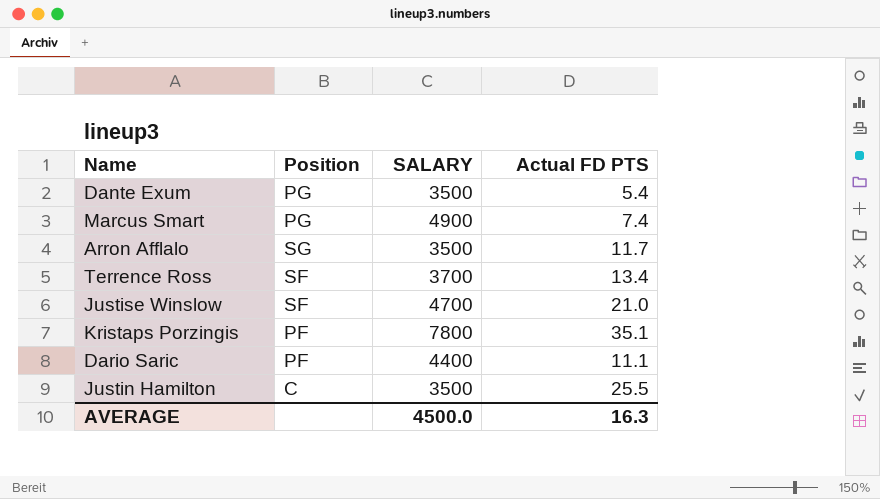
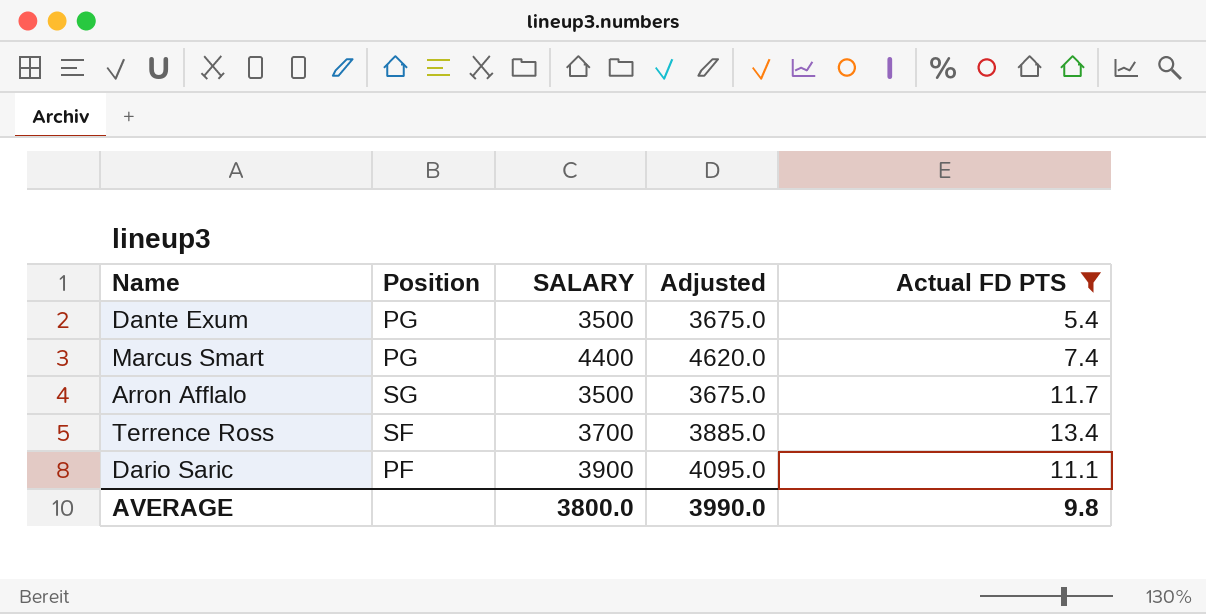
filter: none -> Actual FD PTS <= 13.4
column Adjusted | formula: none -> [SALARY] * 1.05
Marcus Smart | SALARY: 4900 -> 4400
Dario Saric | SALARY: 4400 -> 3900
AVERAGE | SALARY: 4500.0 -> 3800.0
AVERAGE | Actual FD PTS: 16.3 -> 9.8

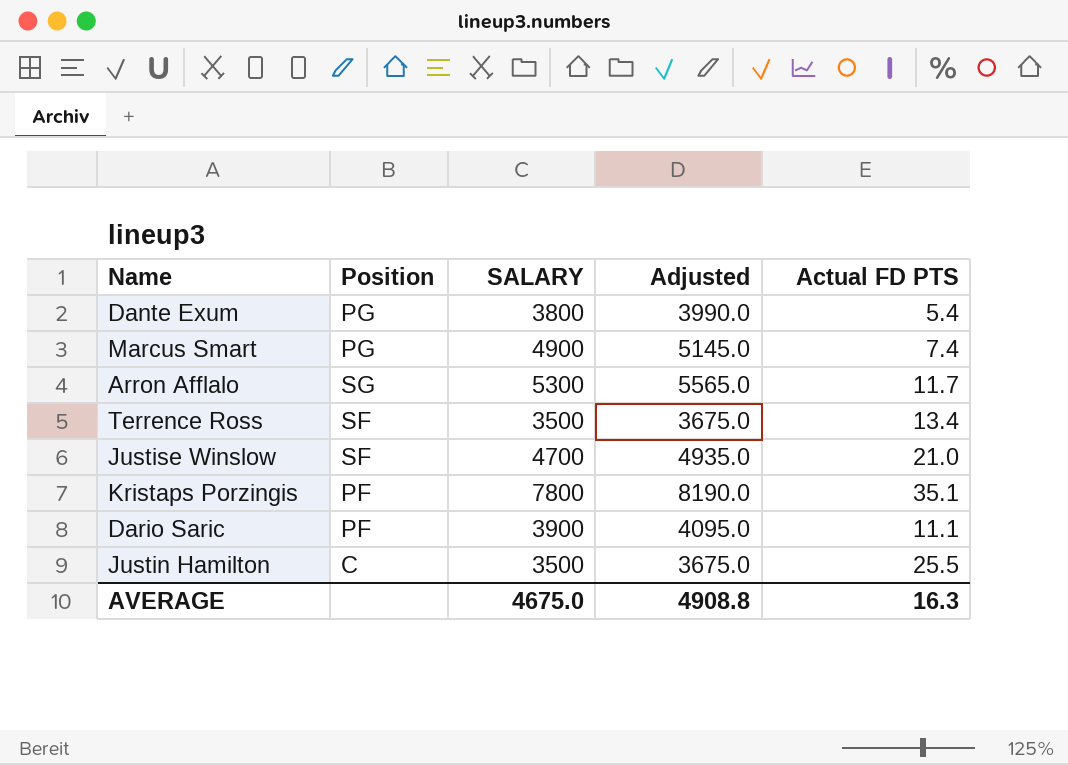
filter: Actual FD PTS <= 13.4 -> none
Dante Exum | SALARY: 3500 -> 3800
Dante Exum | Adjusted: 3675.0 -> 3990.0
Marcus Smart | SALARY: 4400 -> 4900
Marcus Smart | Adjusted: 4620.0 -> 5145.0
Arron Afflalo | SALARY: 3500 -> 5300
Arron Afflalo | Adjusted: 3675.0 -> 5565.0
Terrence Ross | SALARY: 3700 -> 3500
Terrence Ross | Adjusted: 3885.0 -> 3675.0
AVERAGE | SALARY: 3800.0 -> 4675.0
AVERAGE | Adjusted: 3990.0 -> 4908.8
AVERAGE | Actual FD PTS: 9.8 -> 16.3

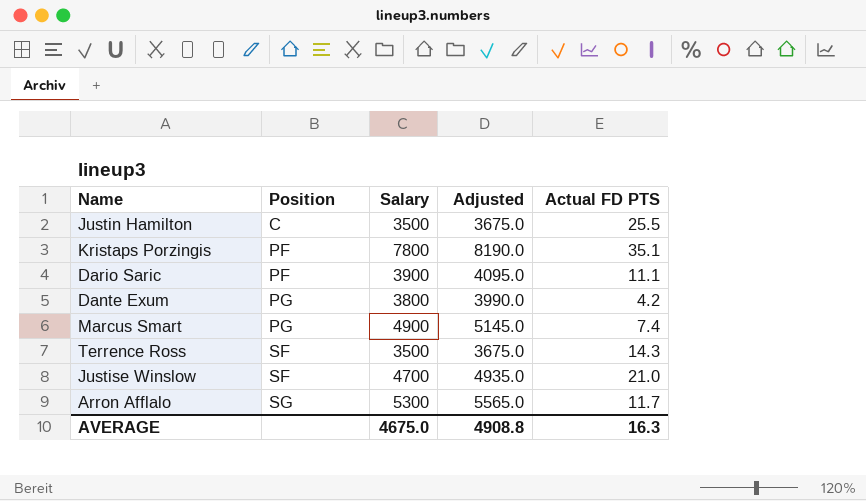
row order: none -> Position ascending
column name: SALARY -> Salary
Dante Exum | Actual FD PTS: 5.4 -> 4.2
Terrence Ross | Actual FD PTS: 13.4 -> 14.3

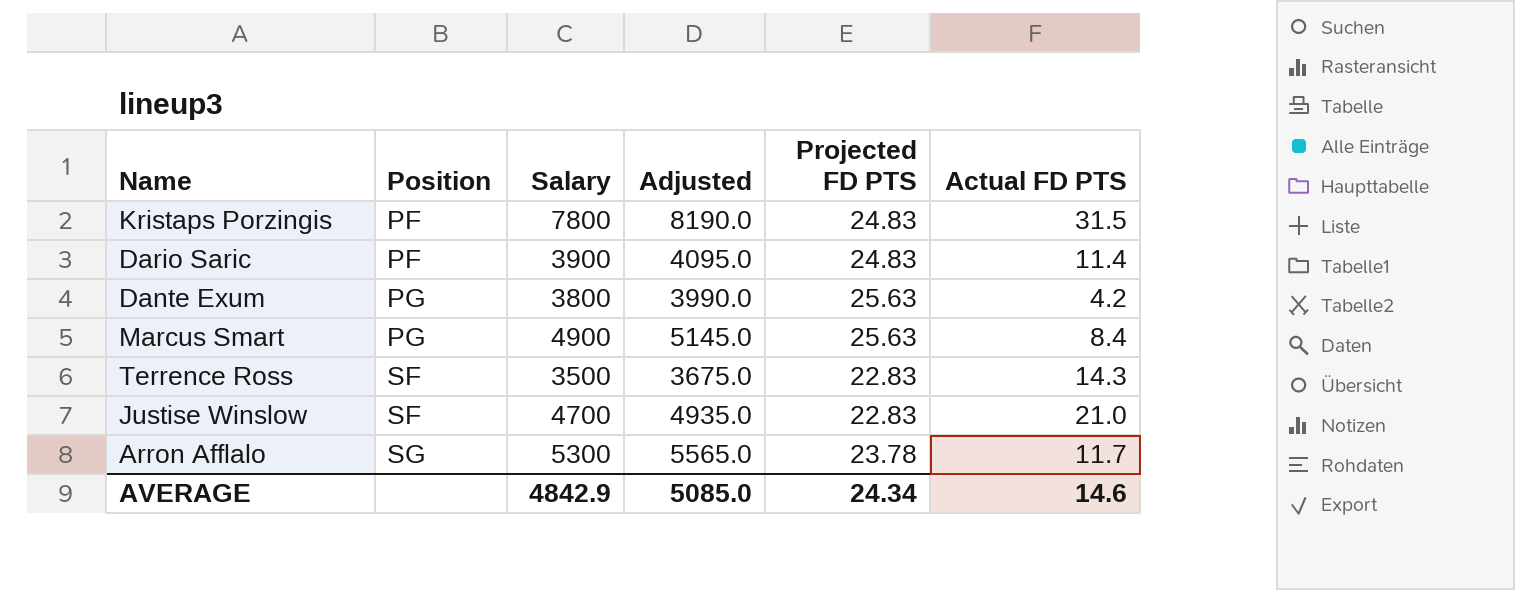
column Projected FD PTS | position: none -> 5
row Justin Hamilton: C | 3500 | 3675.0 | 25.5 -> none
Kristaps Porzingis | Actual FD PTS: 35.1 -> 31.5
Dario Saric | Actual FD PTS: 11.1 -> 11.4
Marcus Smart | Actual FD PTS: 7.4 -> 8.4
AVERAGE | Salary: 4675.0 -> 4842.9
AVERAGE | Adjusted: 4908.8 -> 5085.0
AVERAGE | Actual FD PTS: 16.3 -> 14.6

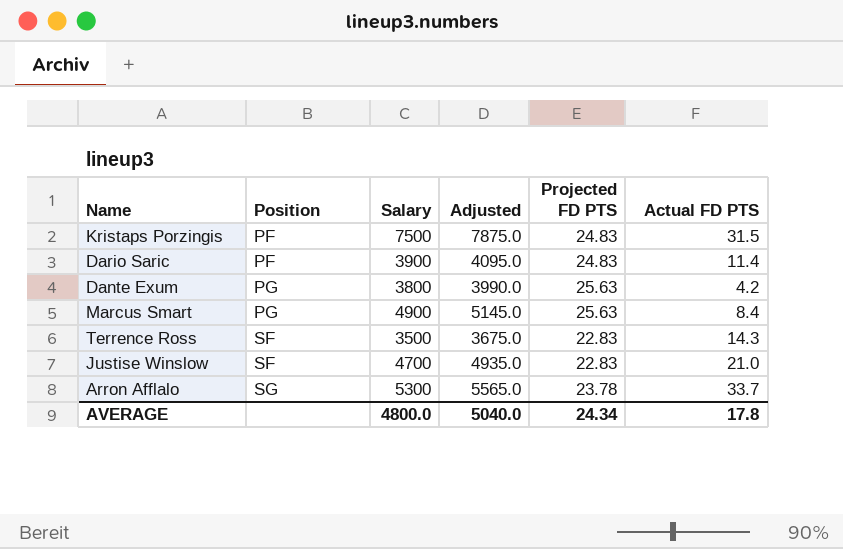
Kristaps Porzingis | Salary: 7800 -> 7500
Kristaps Porzingis | Adjusted: 8190.0 -> 7875.0
Arron Afflalo | Actual FD PTS: 11.7 -> 33.7
AVERAGE | Salary: 4842.9 -> 4800.0
AVERAGE | Adjusted: 5085.0 -> 5040.0
AVERAGE | Actual FD PTS: 14.6 -> 17.8

